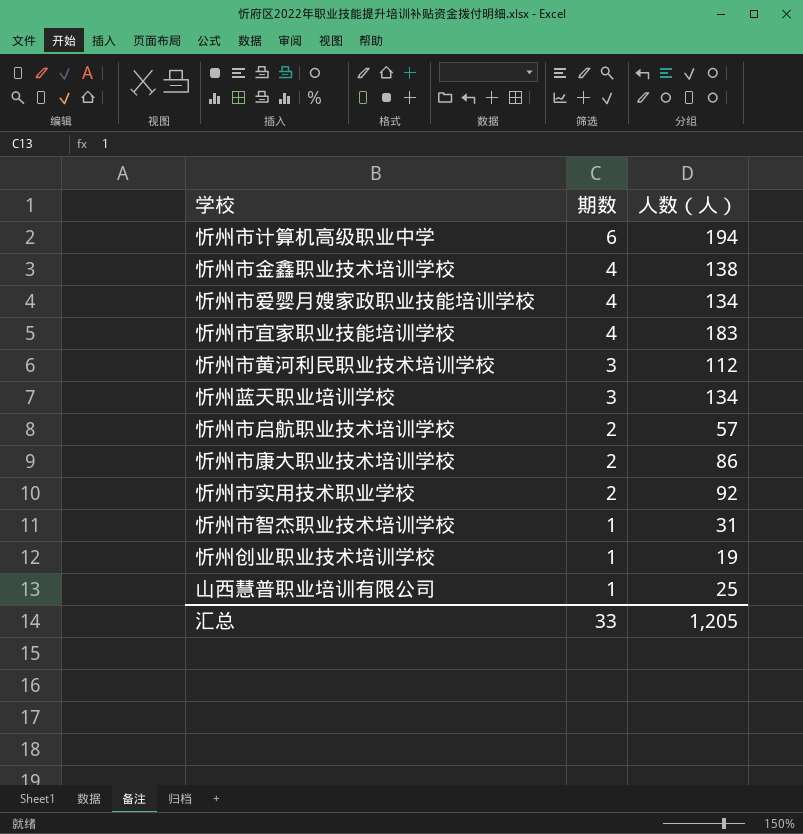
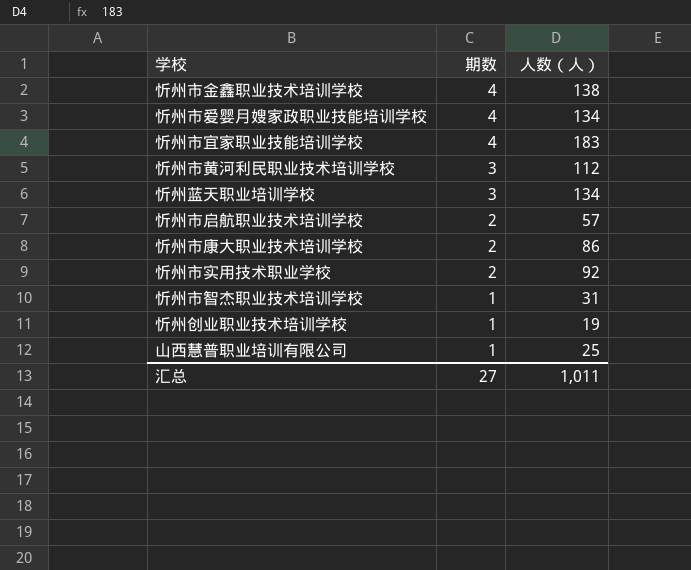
row 忻州市计算机高级职业中学: 6 | 194 -> none
汇总 | 期数: 33 -> 27
汇总 | 人数（人）: 1,205 -> 1,011

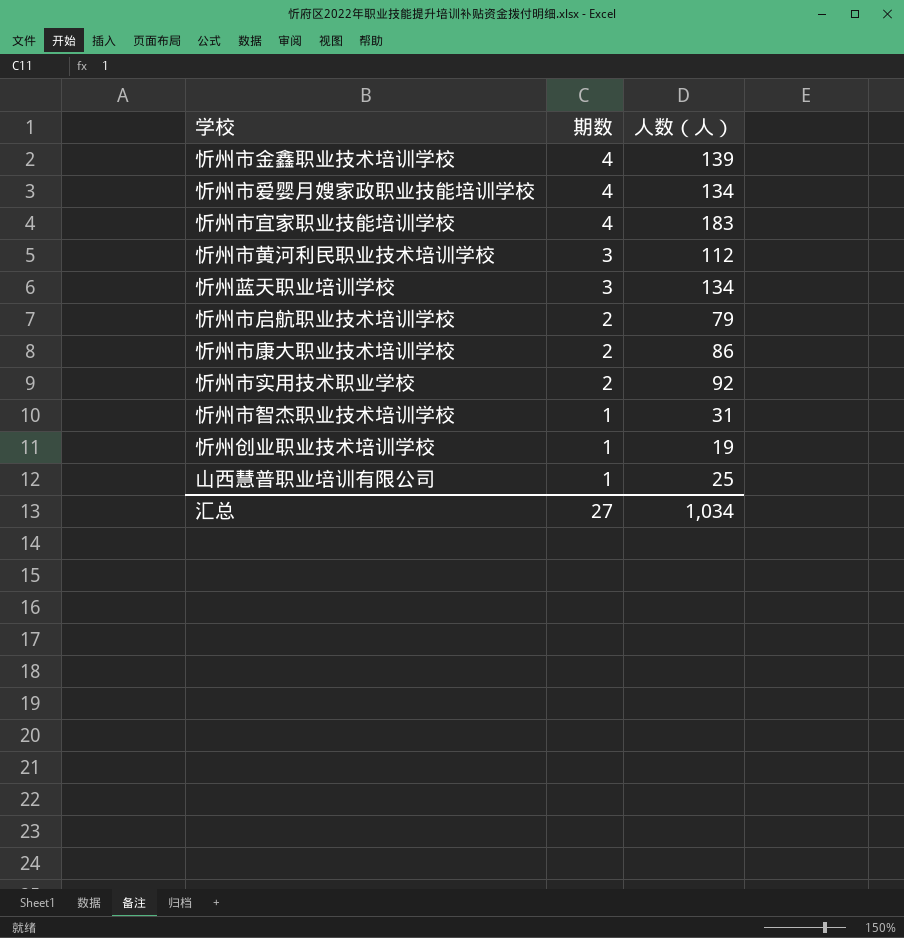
忻州市金鑫职业技术培训学校 | 人数（人）: 138 -> 139
忻州市启航职业技术培训学校 | 人数（人）: 57 -> 79
汇总 | 人数（人）: 1,011 -> 1,034

